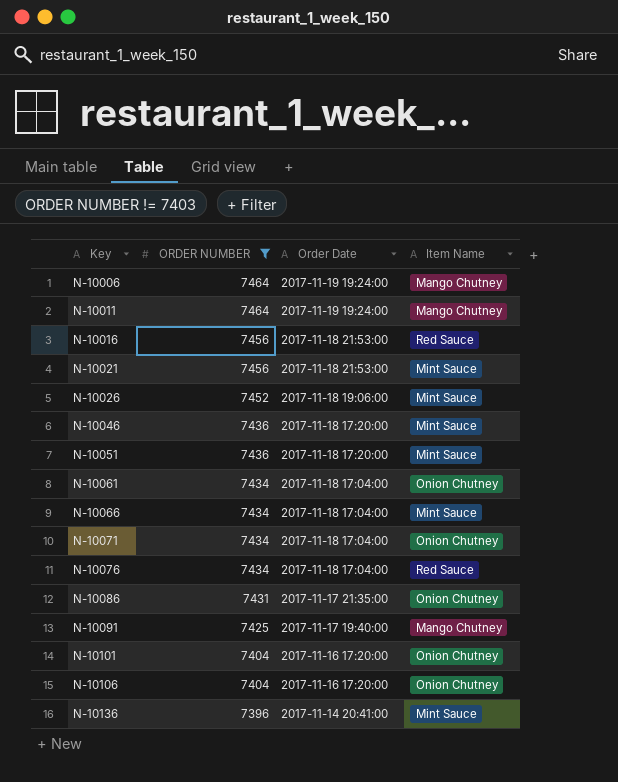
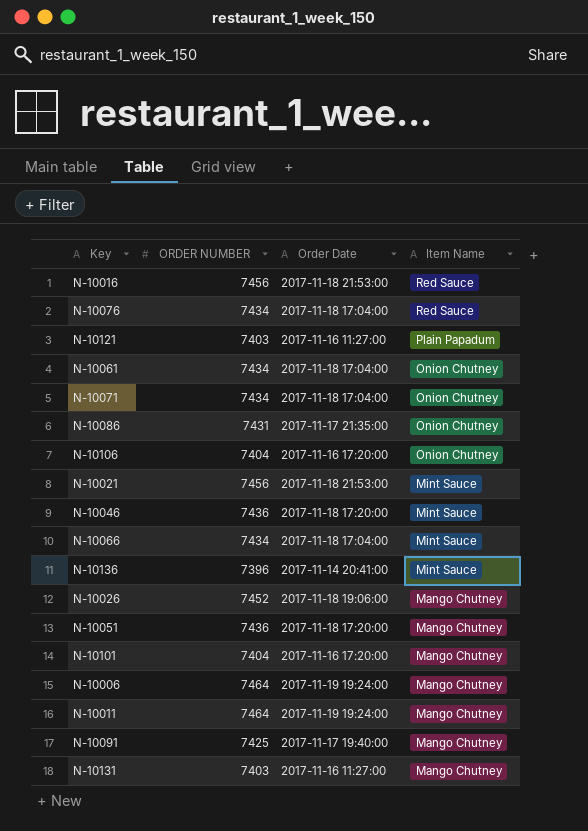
filter: ORDER NUMBER != 7403 -> none
row order: Key ascending -> Item Name descending
N-10026 | Item Name: Mint Sauce -> Mango Chutney
N-10051 | Item Name: Mint Sauce -> Mango Chutney
N-10101 | Item Name: Onion Chutney -> Mango Chutney

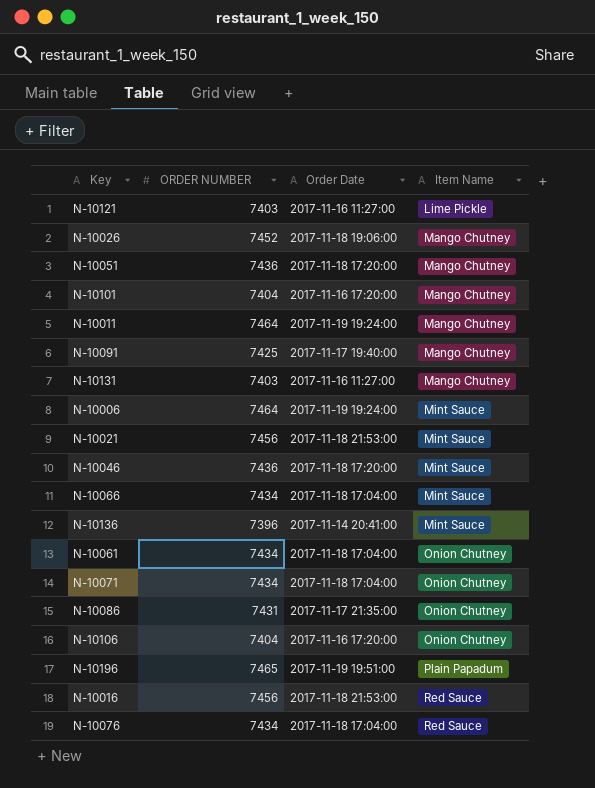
row order: Item Name descending -> Item Name ascending
N-10121 | Item Name: Plain Papadum -> Lime Pickle
N-10006 | Item Name: Mango Chutney -> Mint Sauce
row N-10196: none -> 7465 | 2017-11-19 19:51:00 | Plain Papadum

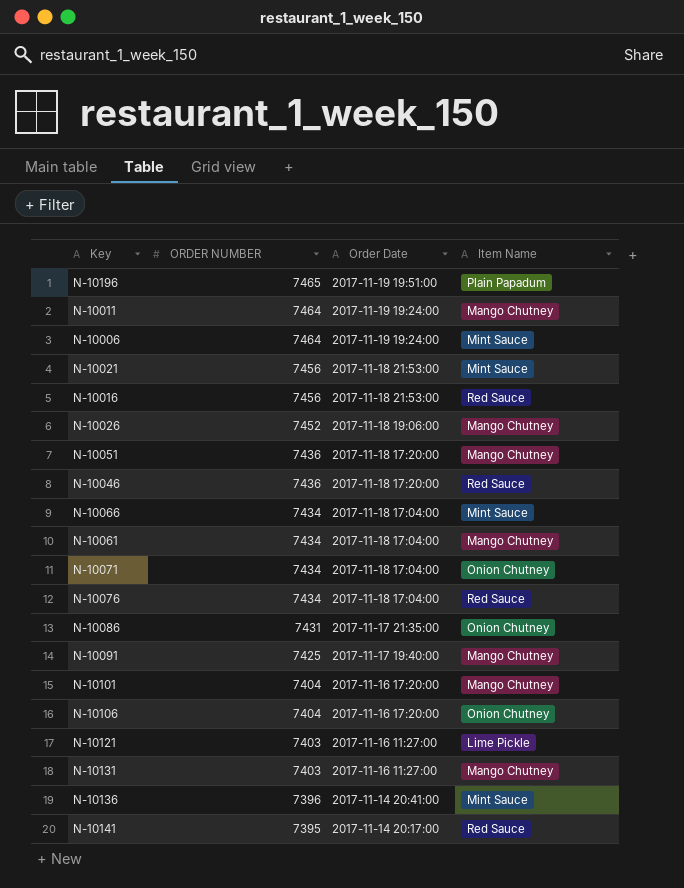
row order: Item Name ascending -> ORDER NUMBER descending
N-10046 | Item Name: Mint Sauce -> Red Sauce
N-10061 | Item Name: Onion Chutney -> Mango Chutney
row N-10141: none -> 7395 | 2017-11-14 20:17:00 | Red Sauce

